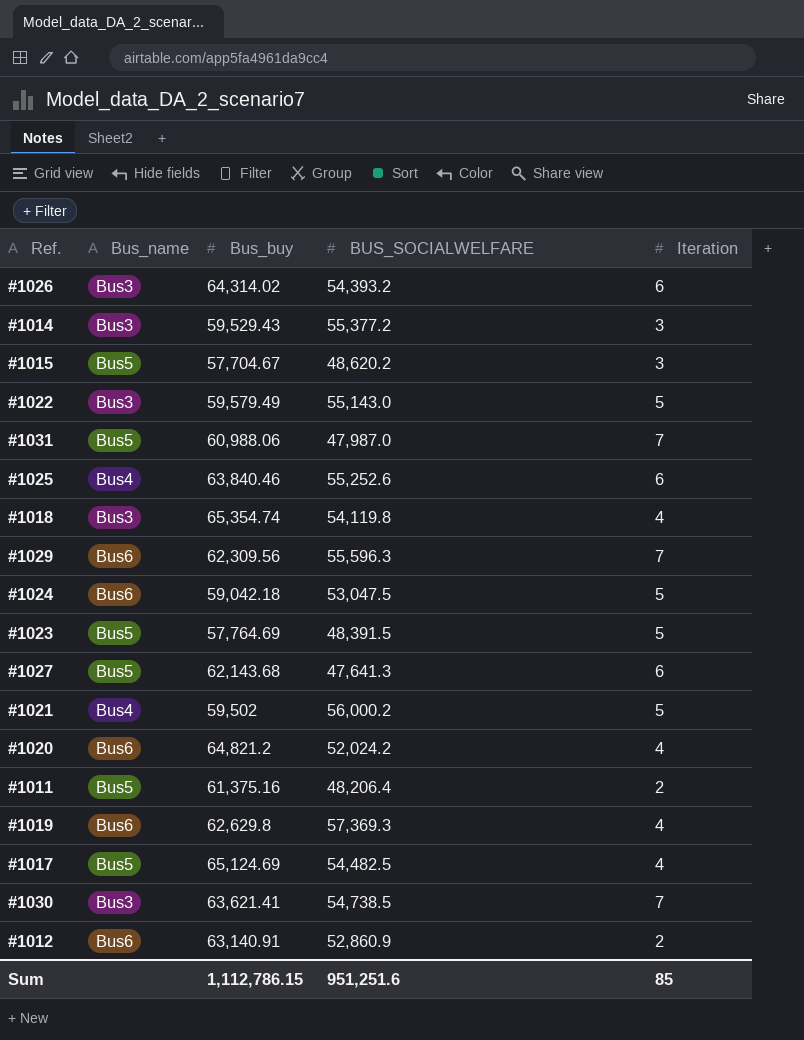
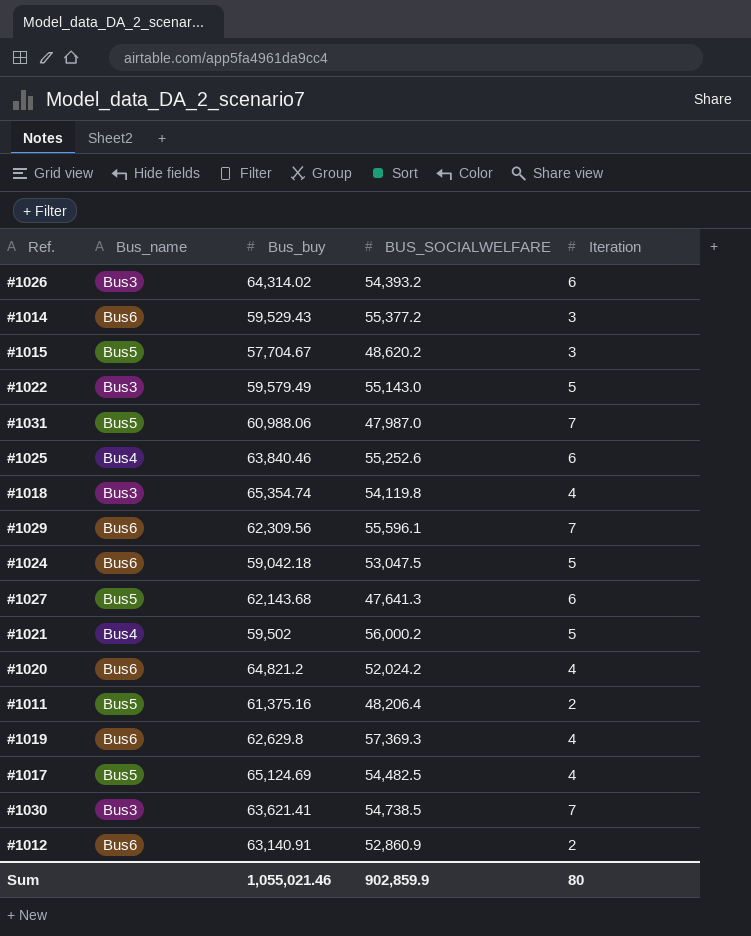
row #1023: Bus5 | 57,764.69 | 48,391.5 | 5 -> none
#1014 | Bus_name: Bus3 -> Bus6
#1029 | BUS_SOCIALWELFARE: 55,596.3 -> 55,596.1
Sum | Bus_buy: 1,112,786.15 -> 1,055,021.46
Sum | BUS_SOCIALWELFARE: 951,251.6 -> 902,859.9
Sum | Iteration: 85 -> 80

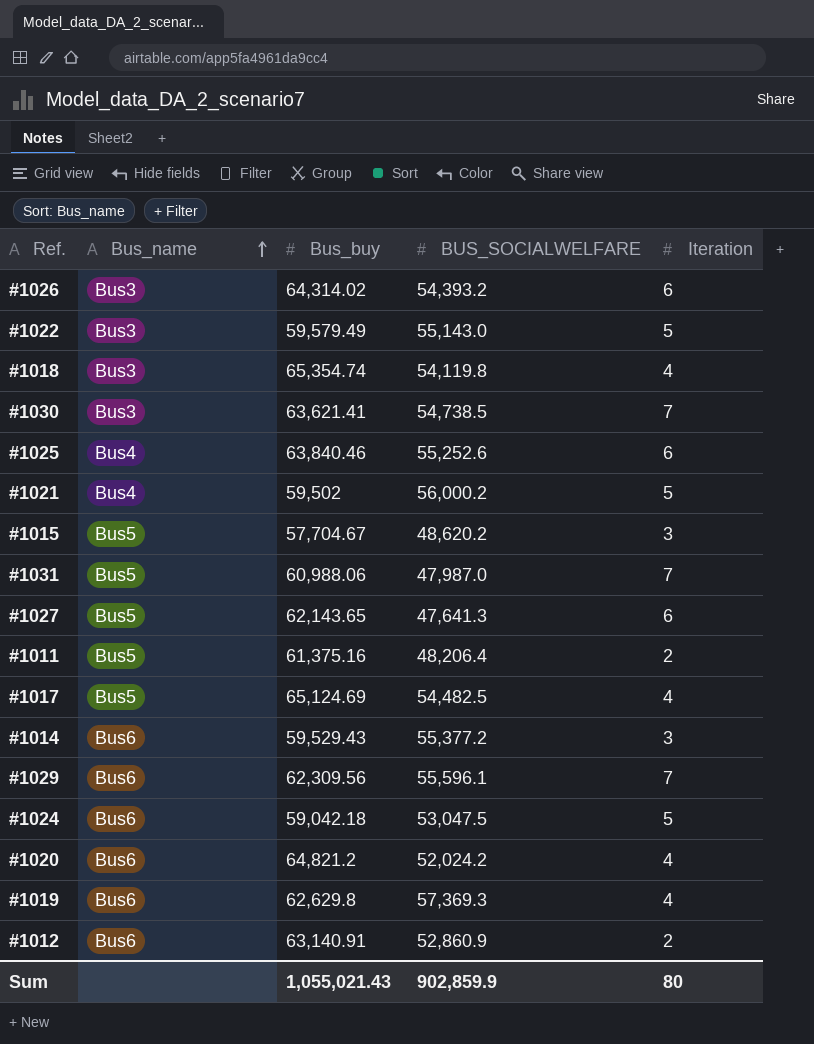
row order: none -> Bus_name ascending
#1027 | Bus_buy: 62,143.68 -> 62,143.65
Sum | Bus_buy: 1,055,021.46 -> 1,055,021.43

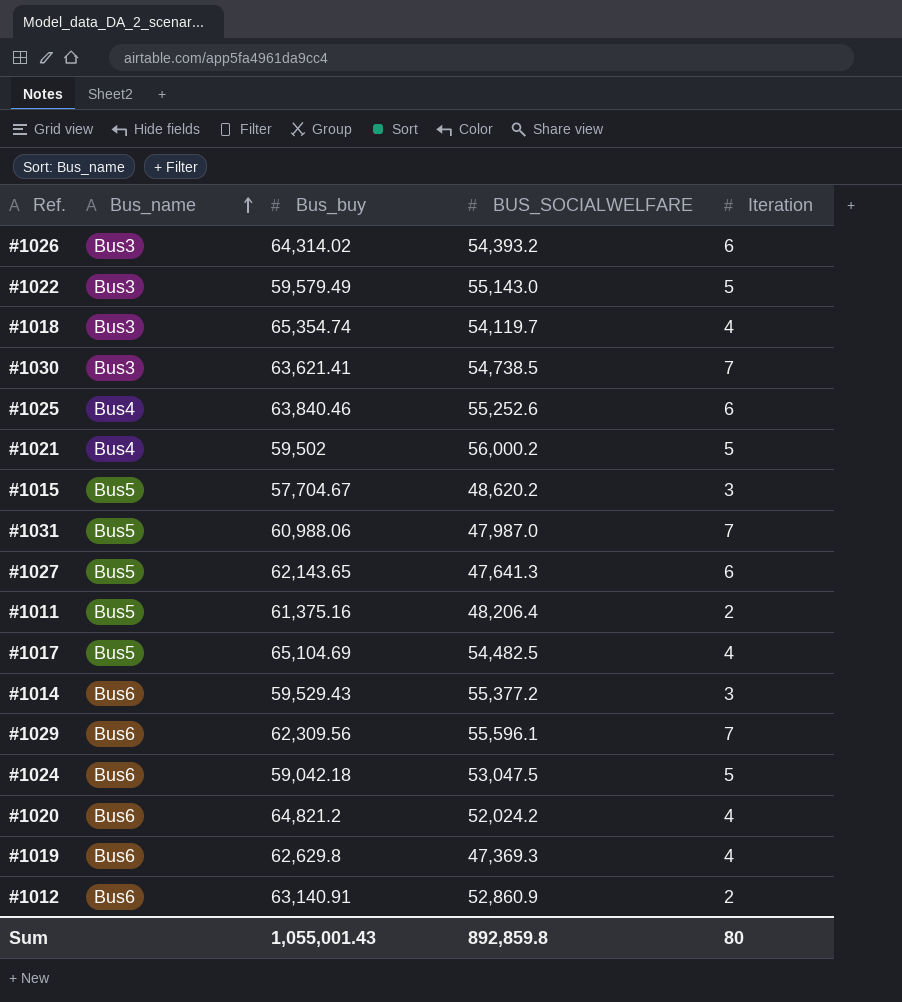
#1018 | BUS_SOCIALWELFARE: 54,119.8 -> 54,119.7
#1017 | Bus_buy: 65,124.69 -> 65,104.69
#1019 | BUS_SOCIALWELFARE: 57,369.3 -> 47,369.3
Sum | Bus_buy: 1,055,021.43 -> 1,055,001.43
Sum | BUS_SOCIALWELFARE: 902,859.9 -> 892,859.8

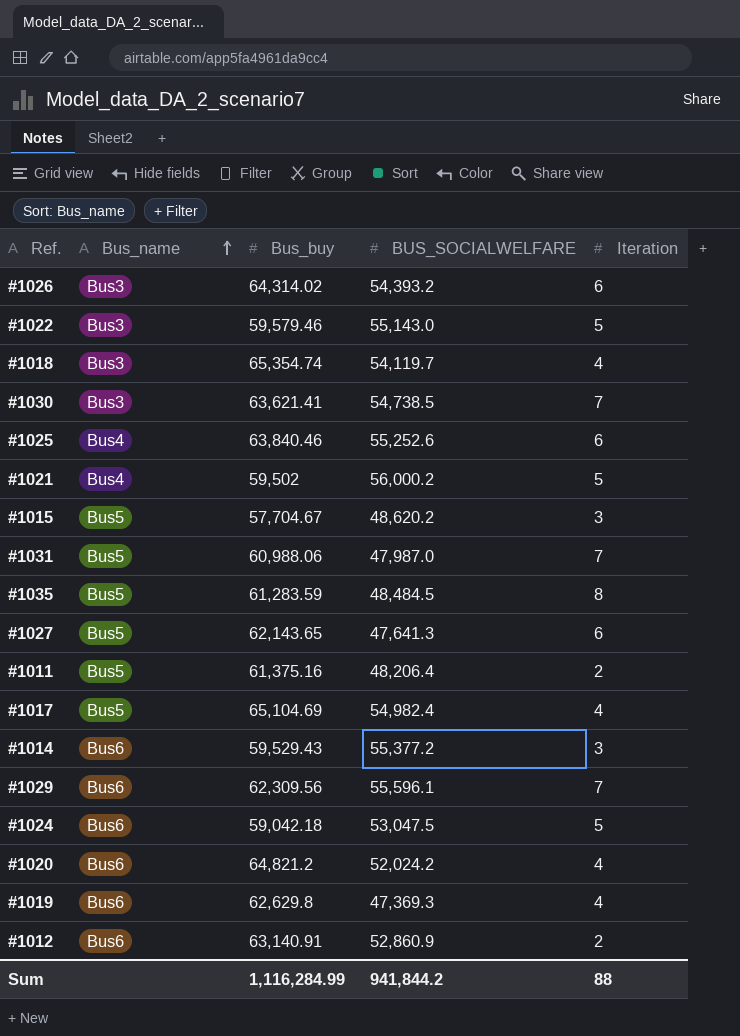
#1022 | Bus_buy: 59,579.49 -> 59,579.46
row #1035: none -> Bus5 | 61,283.59 | 48,484.5 | 8
#1017 | BUS_SOCIALWELFARE: 54,482.5 -> 54,982.4
Sum | Bus_buy: 1,055,001.43 -> 1,116,284.99
Sum | BUS_SOCIALWELFARE: 892,859.8 -> 941,844.2
Sum | Iteration: 80 -> 88

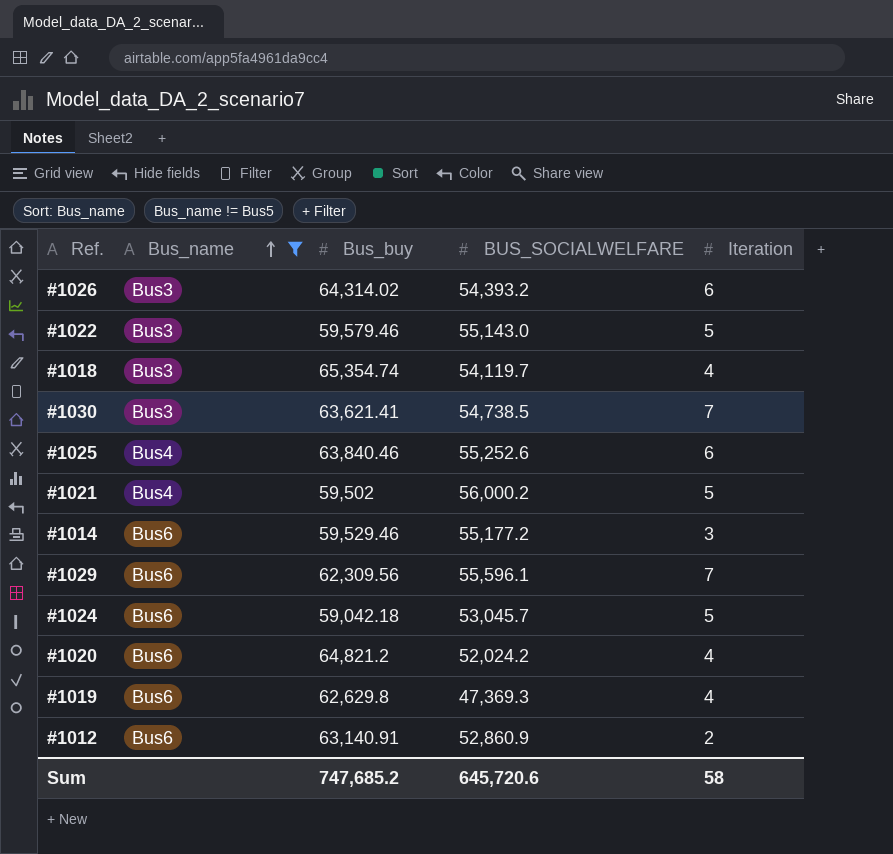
filter: none -> Bus_name != Bus5
#1014 | Bus_buy: 59,529.43 -> 59,529.46
#1014 | BUS_SOCIALWELFARE: 55,377.2 -> 55,177.2
#1024 | BUS_SOCIALWELFARE: 53,047.5 -> 53,045.7
Sum | Bus_buy: 1,116,284.99 -> 747,685.2
Sum | BUS_SOCIALWELFARE: 941,844.2 -> 645,720.6
Sum | Iteration: 88 -> 58

